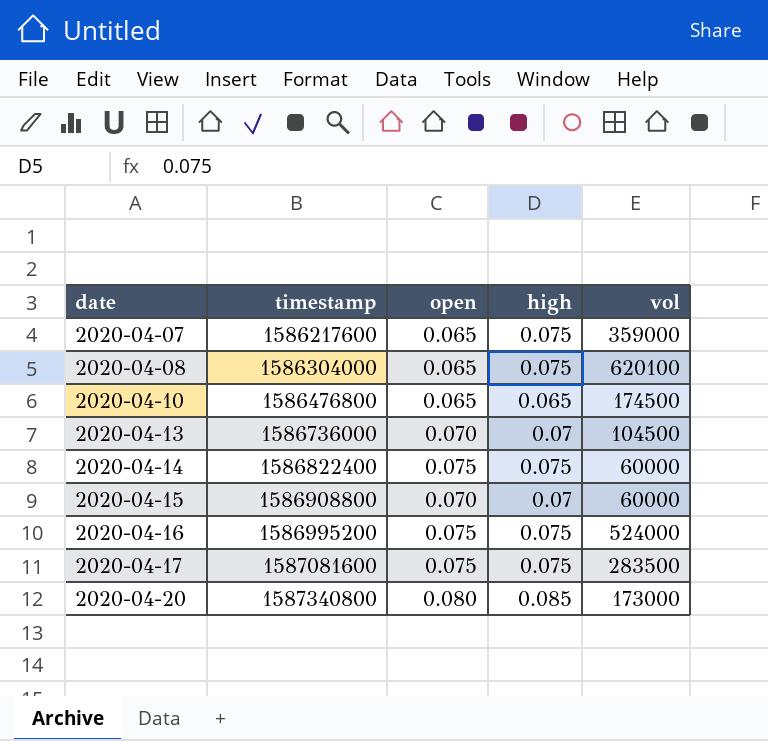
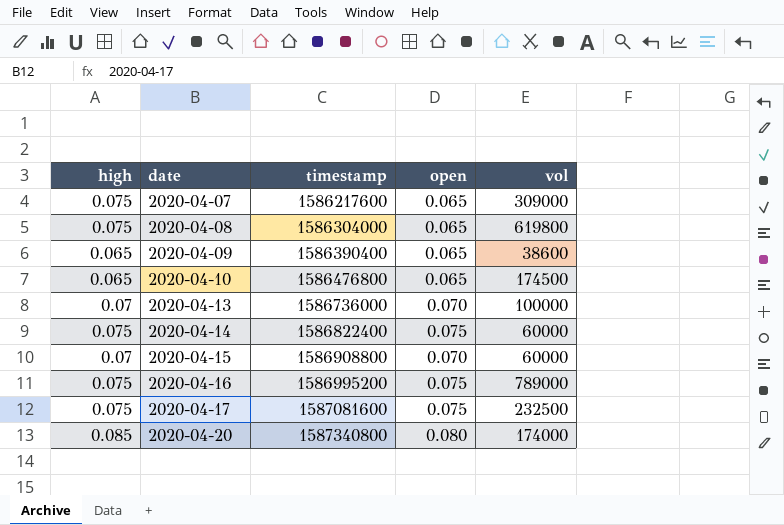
column high | position: 4 -> 1
2020-04-07 | vol: 359000 -> 309000
2020-04-08 | vol: 620100 -> 619800
row 2020-04-09: none -> 0.065 | 1586390400 | 0.065 | 38600
2020-04-13 | vol: 104500 -> 100000
2020-04-16 | vol: 524000 -> 789000
2020-04-17 | vol: 283500 -> 232500
2020-04-20 | vol: 173000 -> 174000

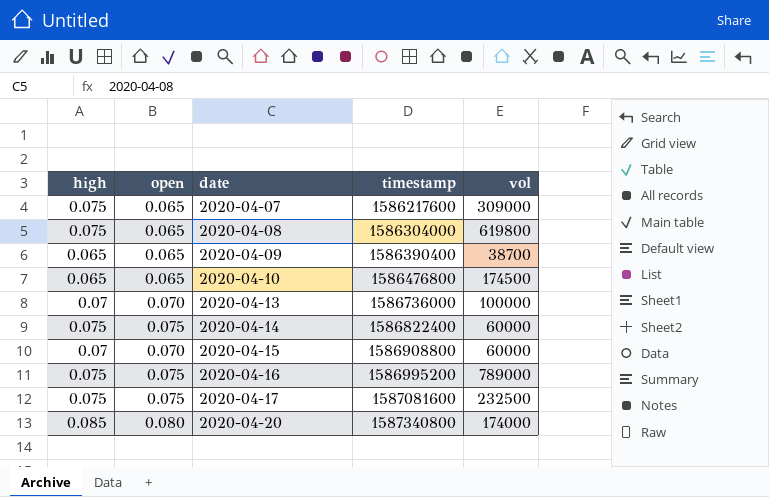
column open | position: 4 -> 2
2020-04-09 | vol: 38600 -> 38700

